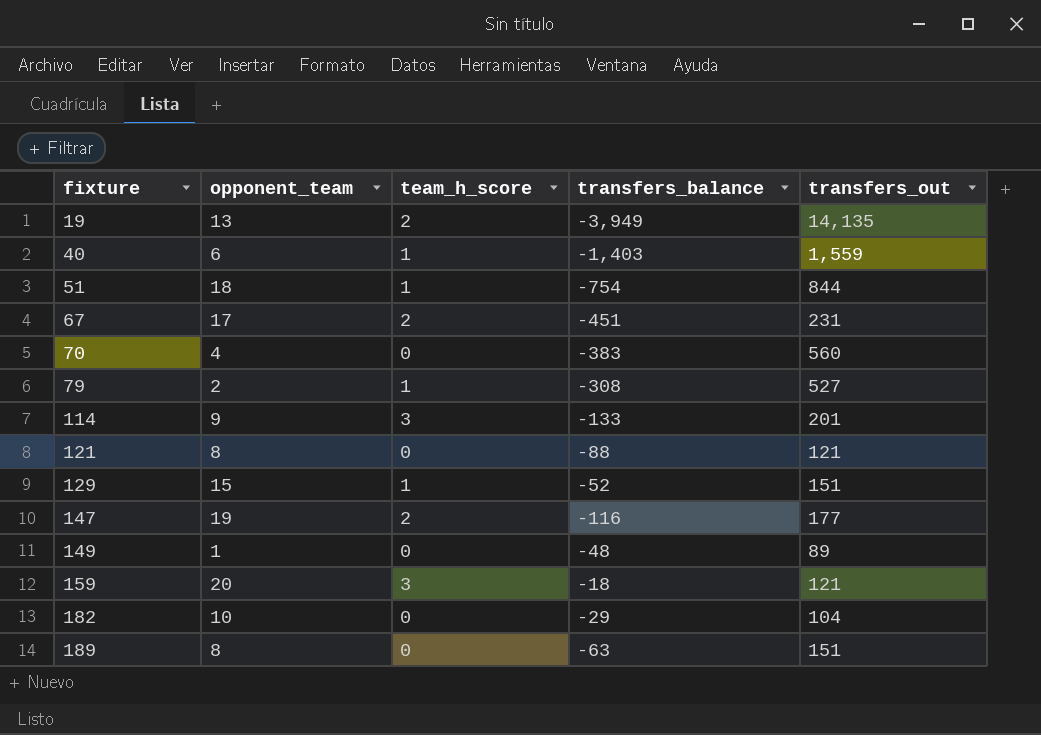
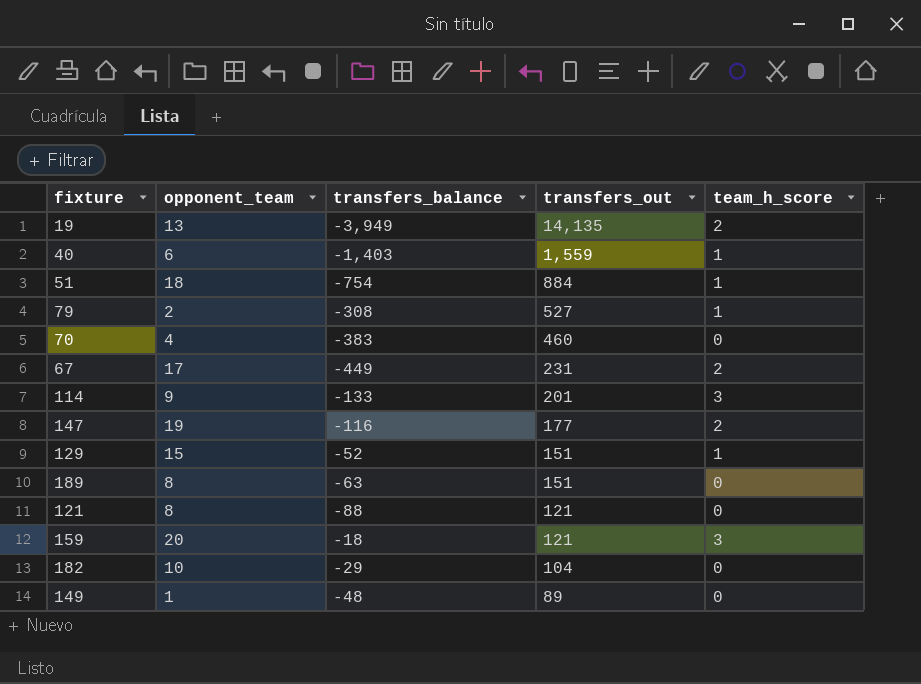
row order: fixture ascending -> transfers_out descending
column team_h_score | position: 3 -> 5
51 | transfers_out: 844 -> 884
70 | transfers_out: 560 -> 460
67 | transfers_balance: -451 -> -449

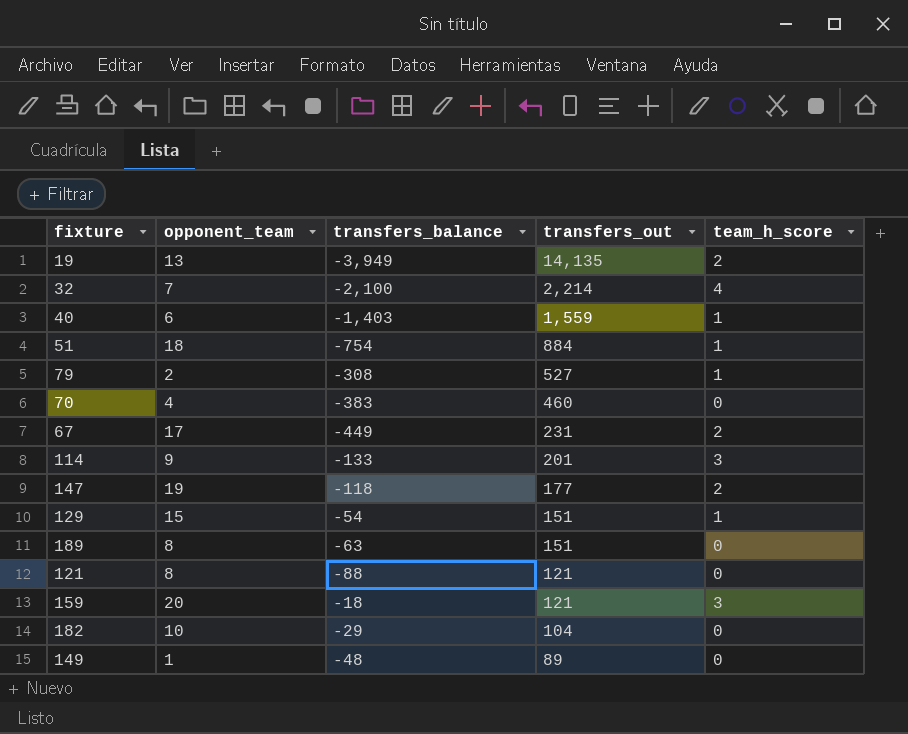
row 32: none -> 7 | -2,100 | 2,214 | 4
147 | transfers_balance: -116 -> -118
129 | transfers_balance: -52 -> -54

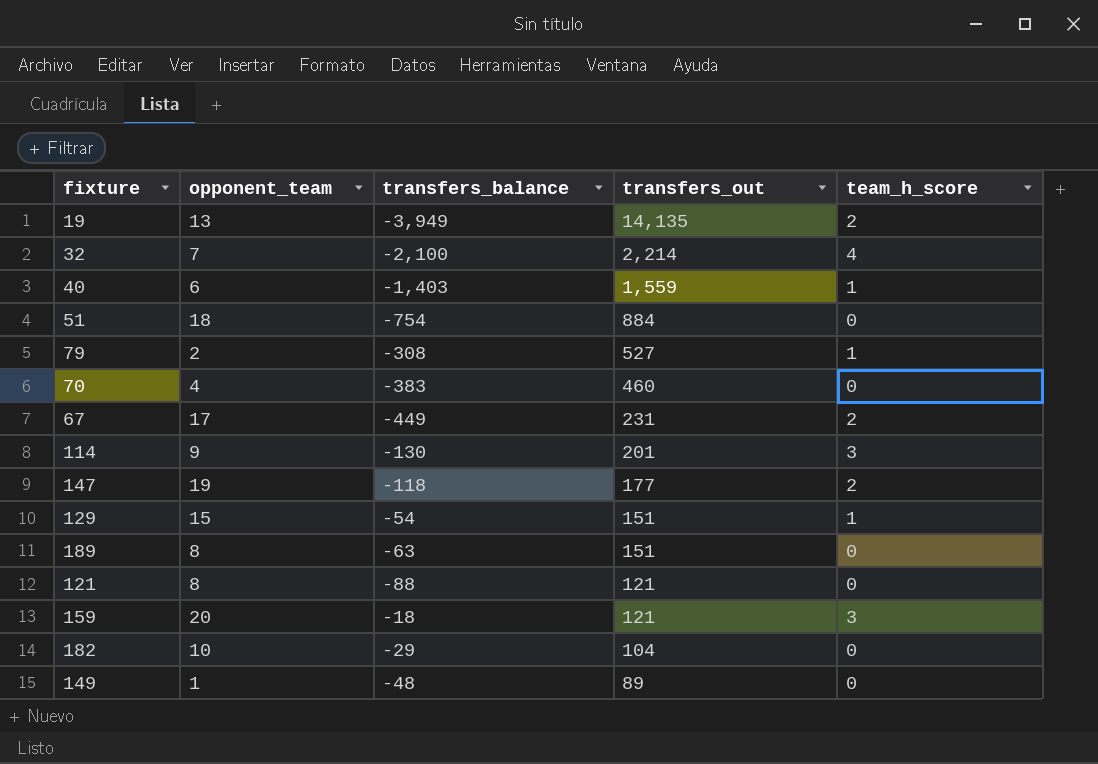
51 | team_h_score: 1 -> 0
114 | transfers_balance: -133 -> -130

